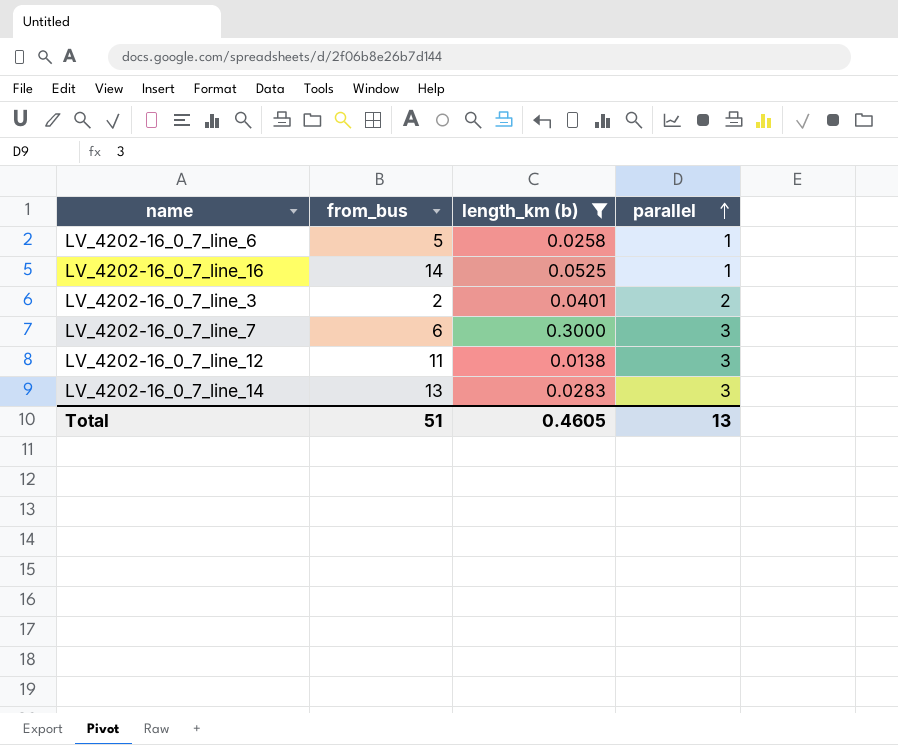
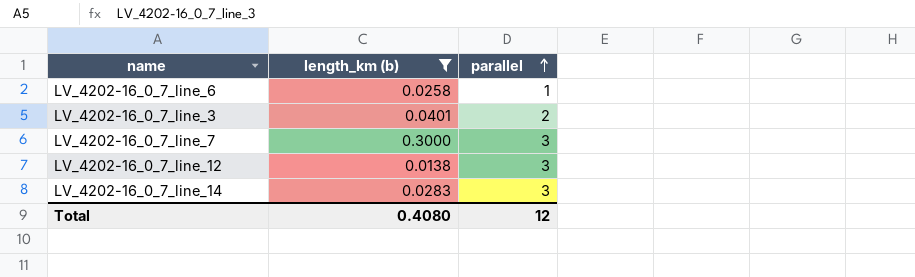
column from_bus | position: 2 -> none
row LV_4202-16_0_7_line_16: 14 | 0.0525 | 1 -> none
Total | length_km (b): 0.4605 -> 0.4080
Total | parallel: 13 -> 12

